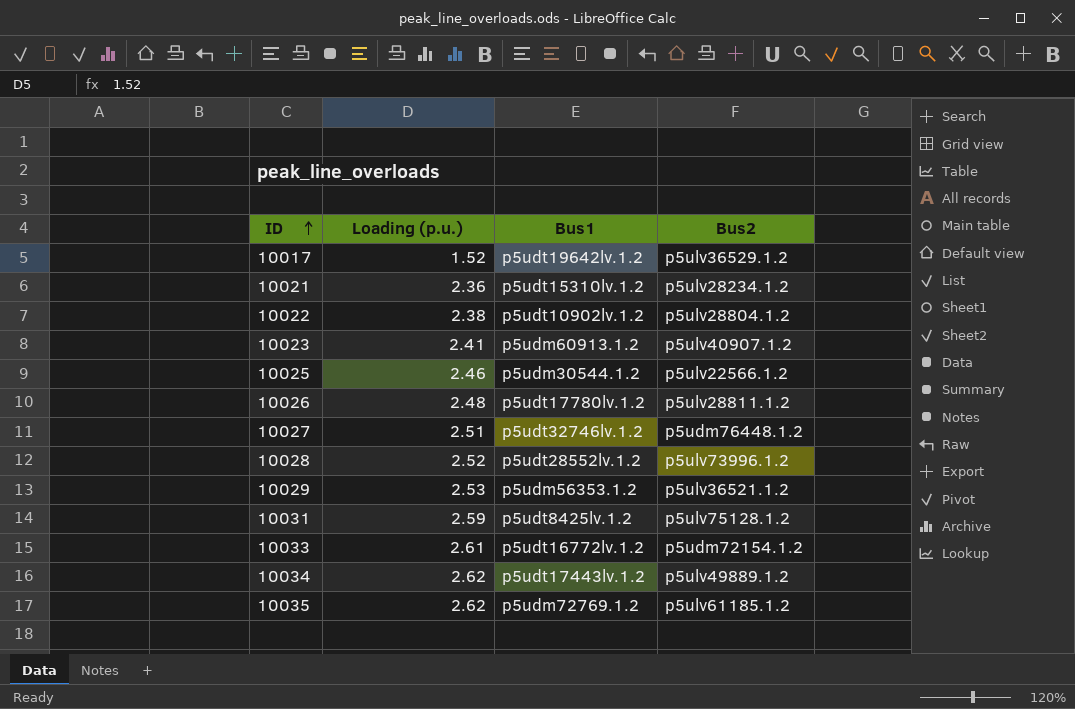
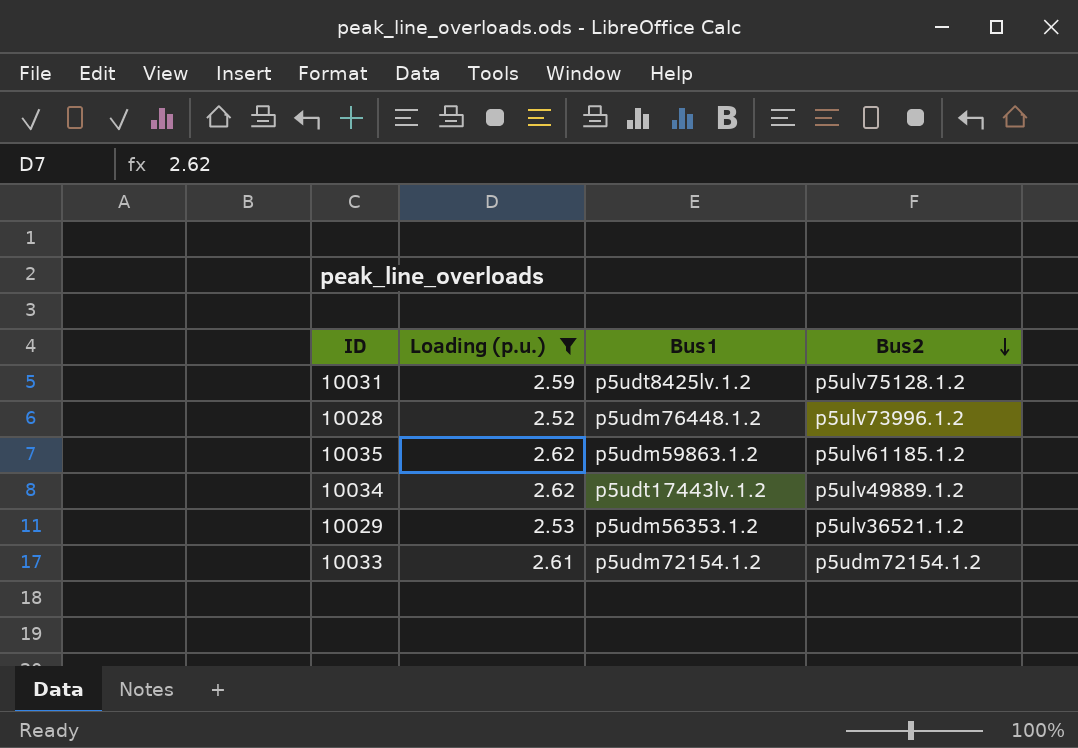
filter: none -> Loading (p.u.) >= 2.52
row order: ID ascending -> Bus2 descending
10028 | Bus1: p5udt28552lv.1.2 -> p5udm76448.1.2
10035 | Bus1: p5udm72769.1.2 -> p5udm59863.1.2
10033 | Bus1: p5udt16772lv.1.2 -> p5udm72154.1.2

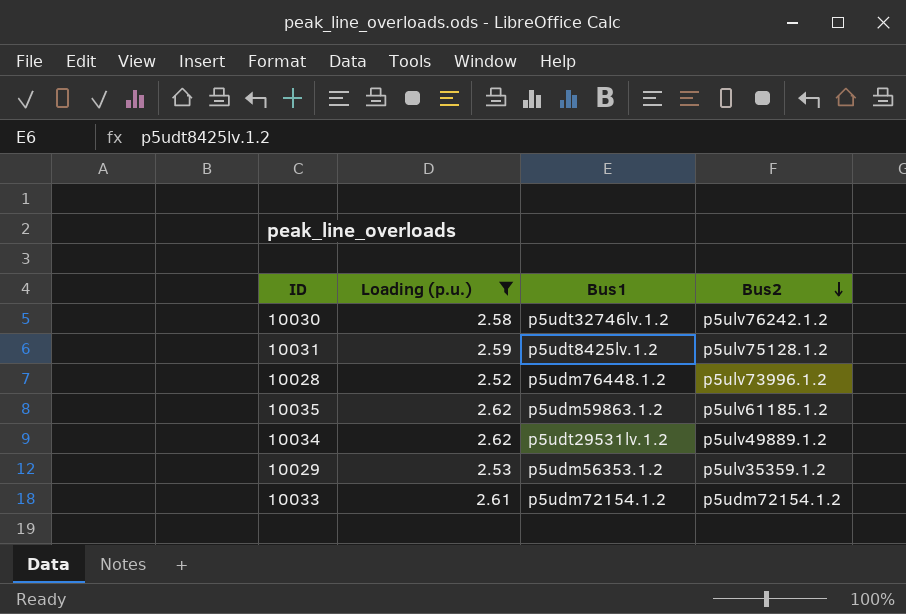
row 10030: none -> 2.58 | p5udt32746lv.1.2 | p5ulv76242.1.2
10034 | Bus1: p5udt17443lv.1.2 -> p5udt29531lv.1.2
10029 | Bus2: p5ulv36521.1.2 -> p5ulv35359.1.2

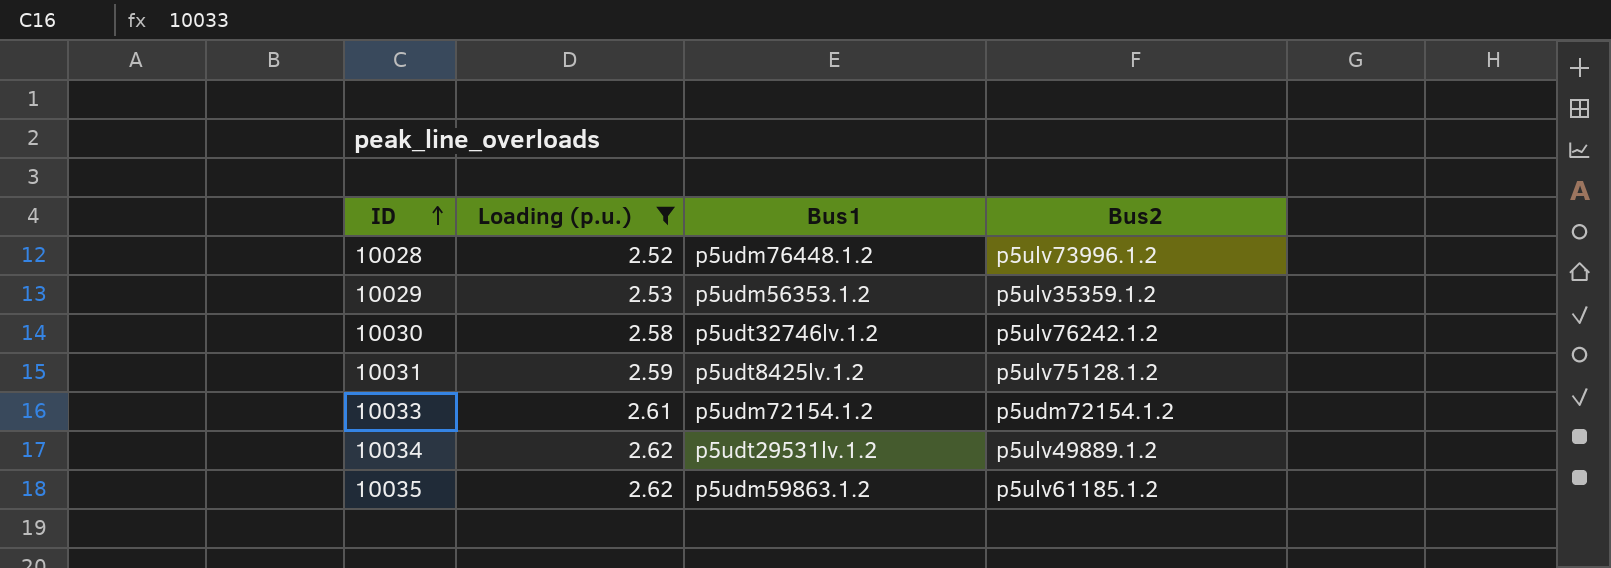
row order: Bus2 descending -> ID ascending

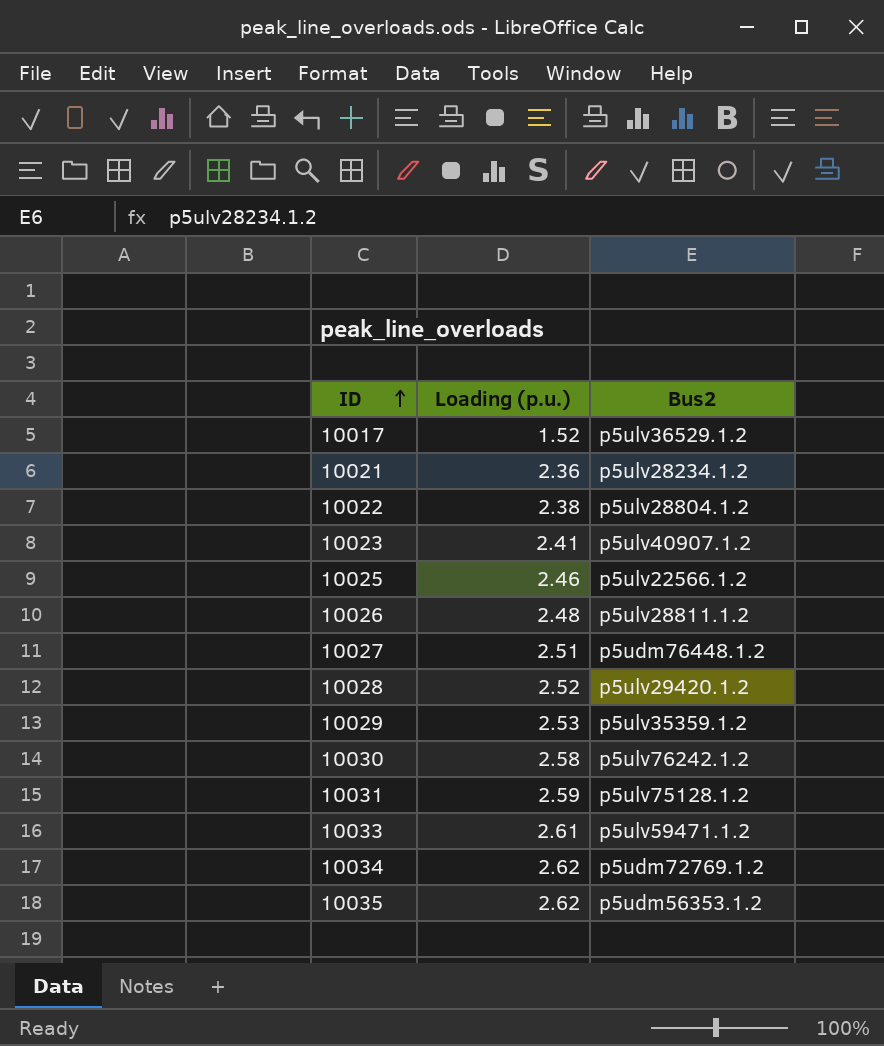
filter: Loading (p.u.) >= 2.52 -> none
column Bus1 | position: 3 -> none
10028 | Bus2: p5ulv73996.1.2 -> p5ulv29420.1.2
10033 | Bus2: p5udm72154.1.2 -> p5ulv59471.1.2
10034 | Bus2: p5ulv49889.1.2 -> p5udm72769.1.2
10035 | Bus2: p5ulv61185.1.2 -> p5udm56353.1.2

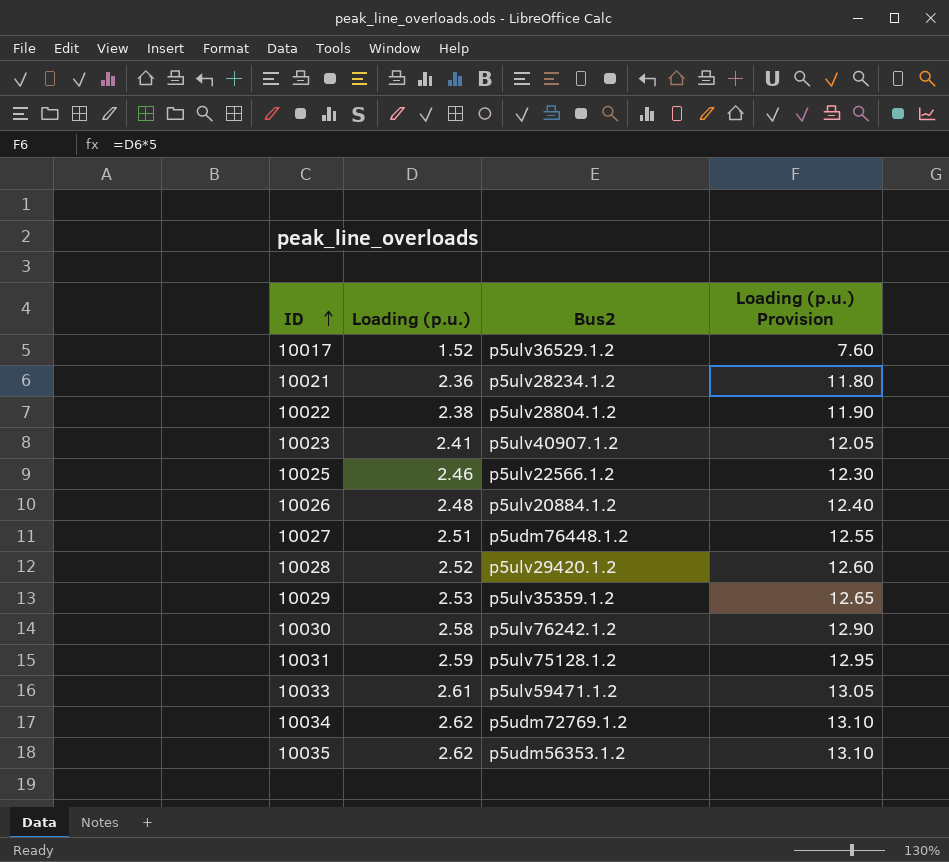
column Loading (p.u.) Provision | formula: none -> [Loading (p.u.)] * 5
10026 | Bus2: p5ulv28811.1.2 -> p5ulv20884.1.2

